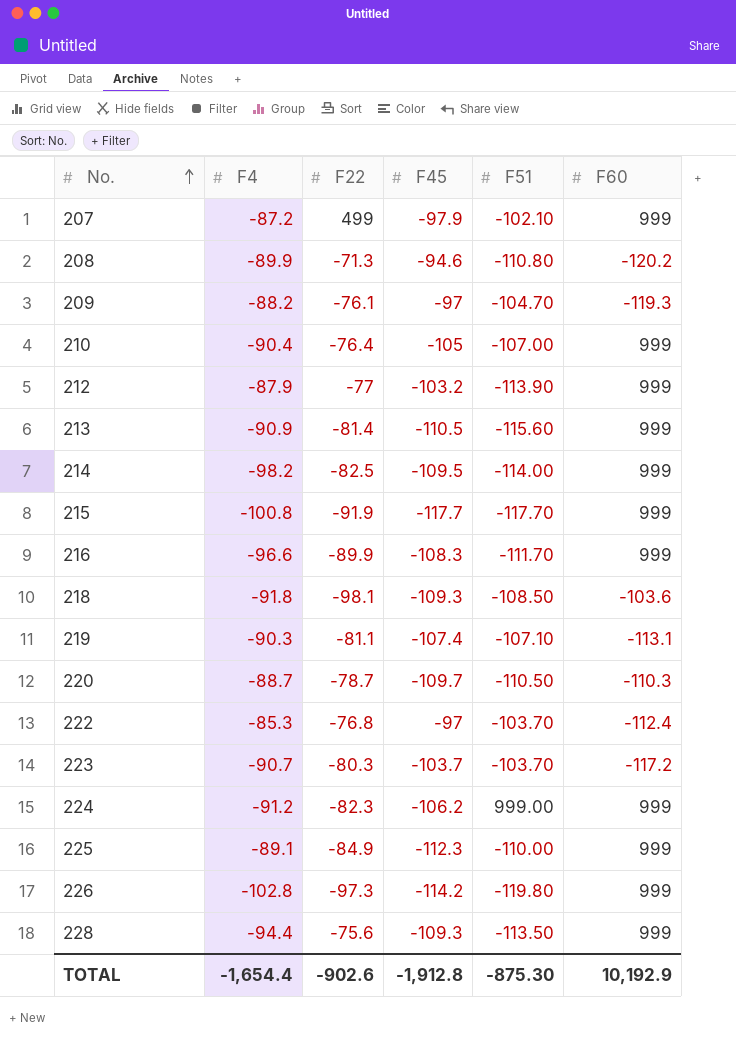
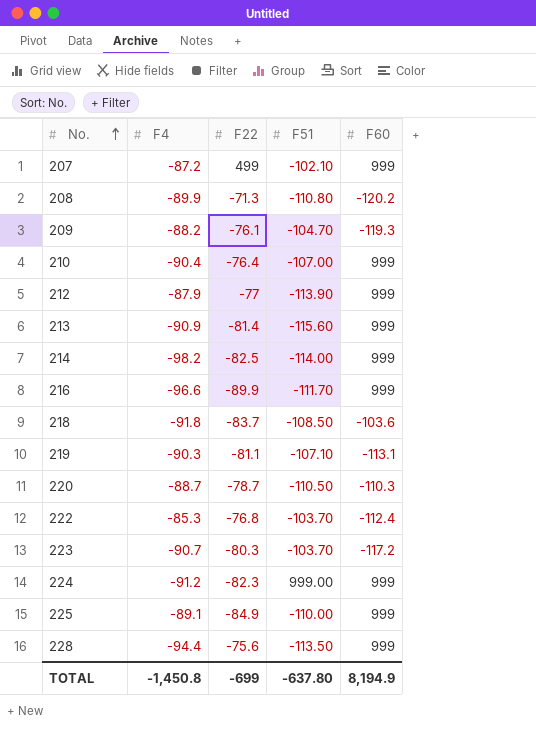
column F45 | position: 4 -> none
row 215: -100.8 | -91.9 | -117.7 | -117.70 | 999 -> none
row 226: -102.8 | -97.3 | -114.2 | -119.80 | 999 -> none
218 | F22: -98.1 -> -83.7
TOTAL | F4: -1,654.4 -> -1,450.8
TOTAL | F22: -902.6 -> -699
TOTAL | F51: -875.30 -> -637.80
TOTAL | F60: 10,192.9 -> 8,194.9

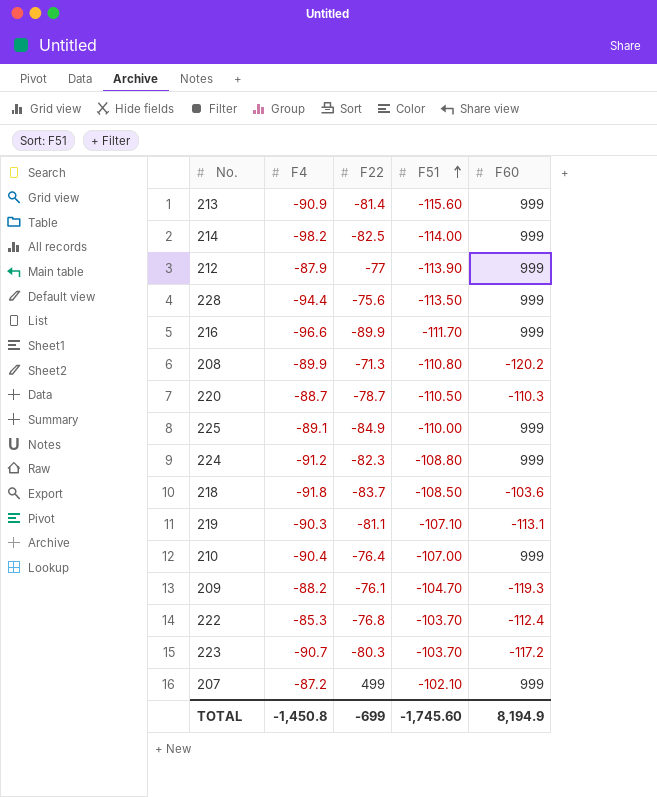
row order: No. ascending -> F51 ascending
224 | F51: 999.00 -> -108.80
TOTAL | F51: -637.80 -> -1,745.60

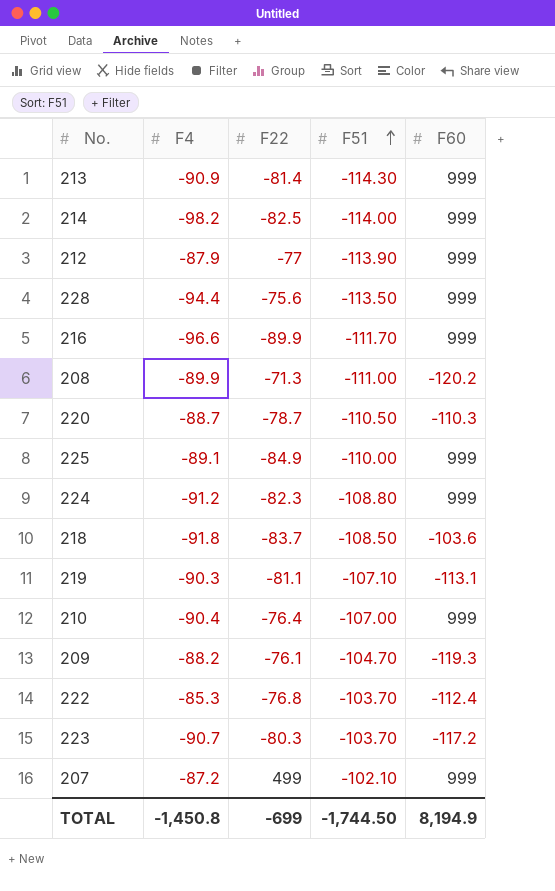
213 | F51: -115.60 -> -114.30
208 | F51: -110.80 -> -111.00
TOTAL | F51: -1,745.60 -> -1,744.50

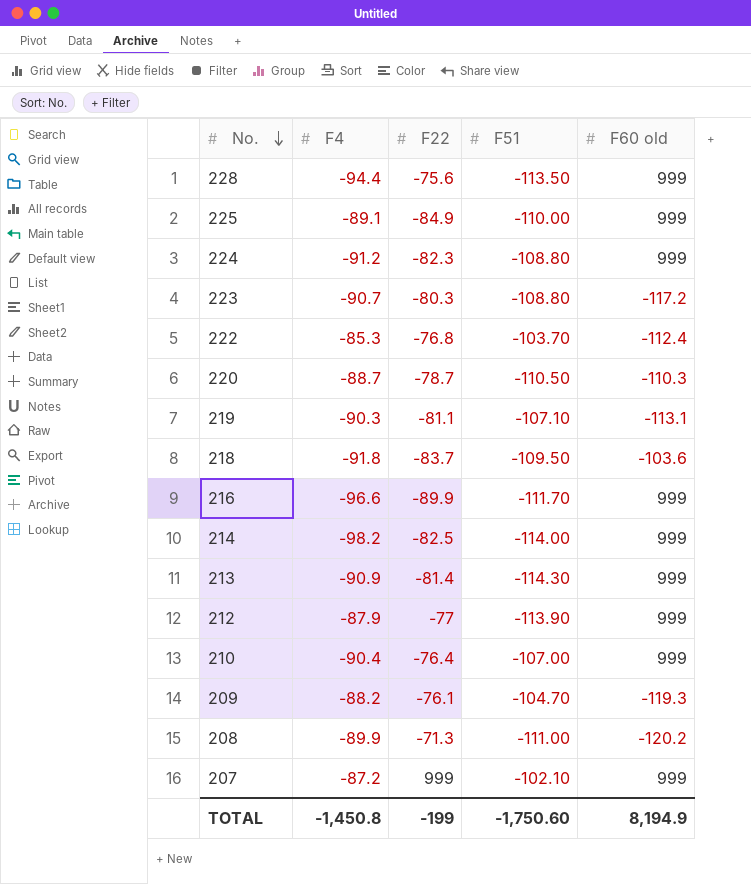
row order: F51 ascending -> No. descending
column name: F60 -> F60 old
223 | F51: -103.70 -> -108.80
218 | F51: -108.50 -> -109.50
207 | F22: 499 -> 999
TOTAL | F22: -699 -> -199
TOTAL | F51: -1,744.50 -> -1,750.60

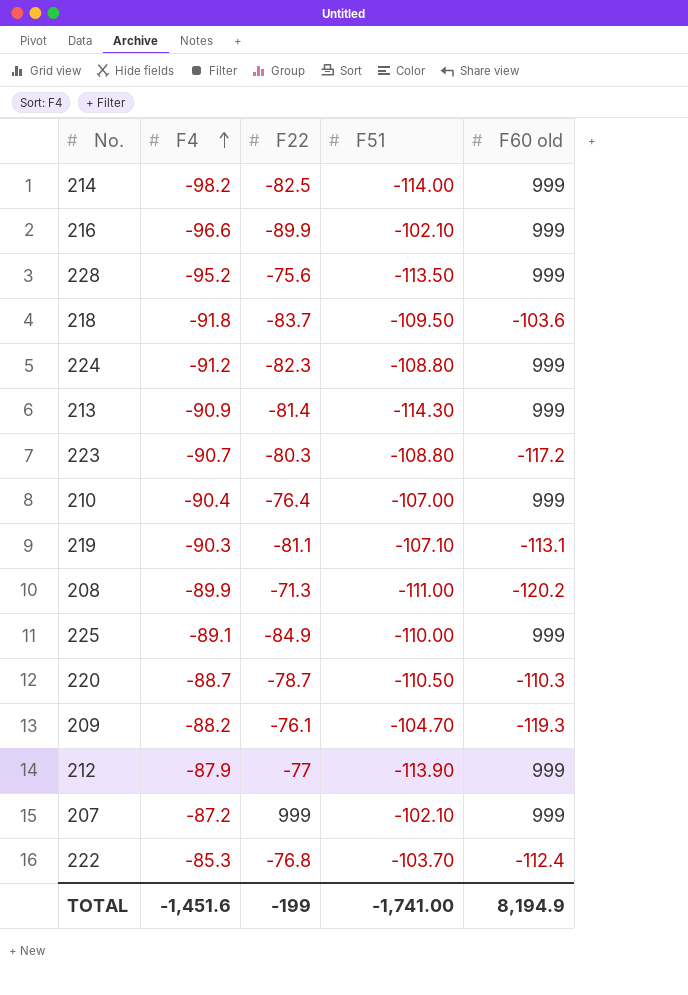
row order: No. descending -> F4 ascending
216 | F51: -111.70 -> -102.10
228 | F4: -94.4 -> -95.2
TOTAL | F4: -1,450.8 -> -1,451.6
TOTAL | F51: -1,750.60 -> -1,741.00

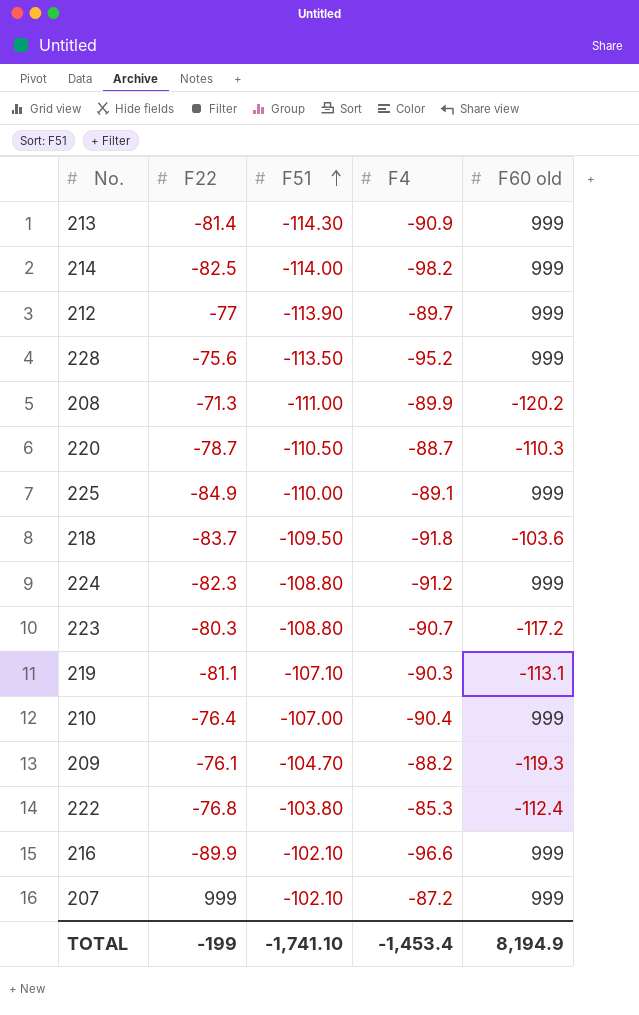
row order: F4 ascending -> F51 ascending
column F4 | position: 2 -> 4
212 | F4: -87.9 -> -89.7
222 | F51: -103.70 -> -103.80
TOTAL | F51: -1,741.00 -> -1,741.10
TOTAL | F4: -1,451.6 -> -1,453.4

